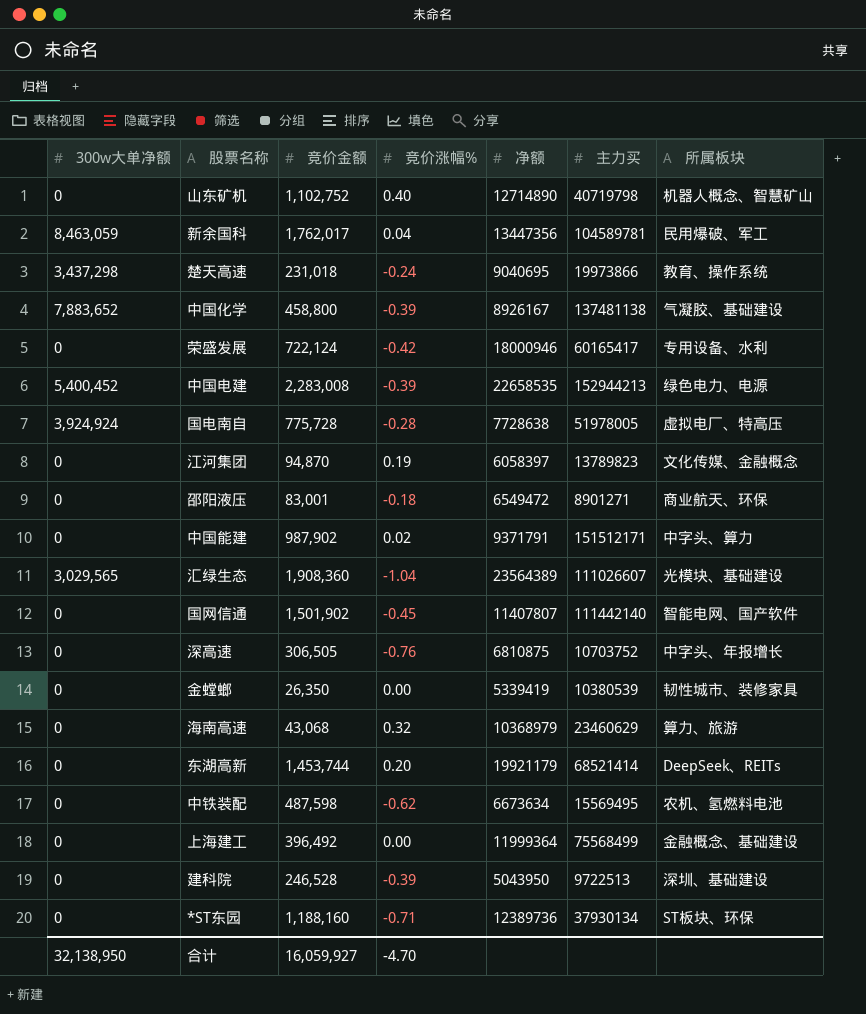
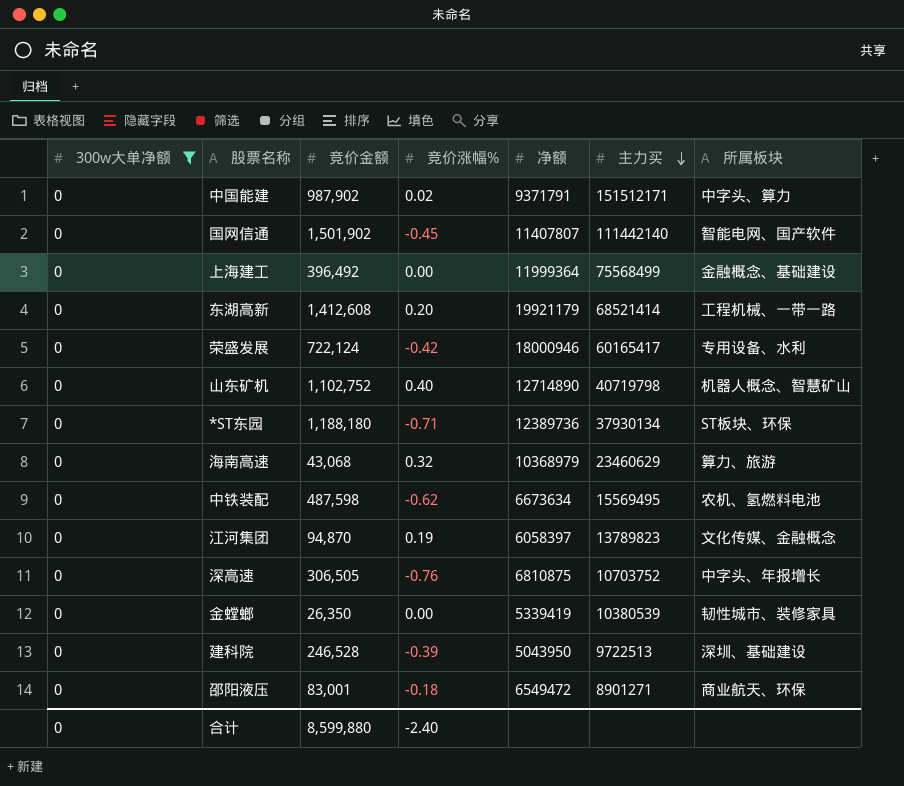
filter: none -> 300w大单净额 = 0
row order: none -> 主力买 descending
东湖高新 | 竞价金额: 1,453,744 -> 1,412,608
东湖高新 | 所属板块: DeepSeek、REITs -> 工程机械、一带一路
*ST东园 | 竞价金额: 1,188,160 -> 1,188,180
合计 | 300w大单净额: 32,138,950 -> 0
合计 | 竞价金额: 16,059,927 -> 8,599,880
合计 | 竞价涨幅%: -4.70 -> -2.40

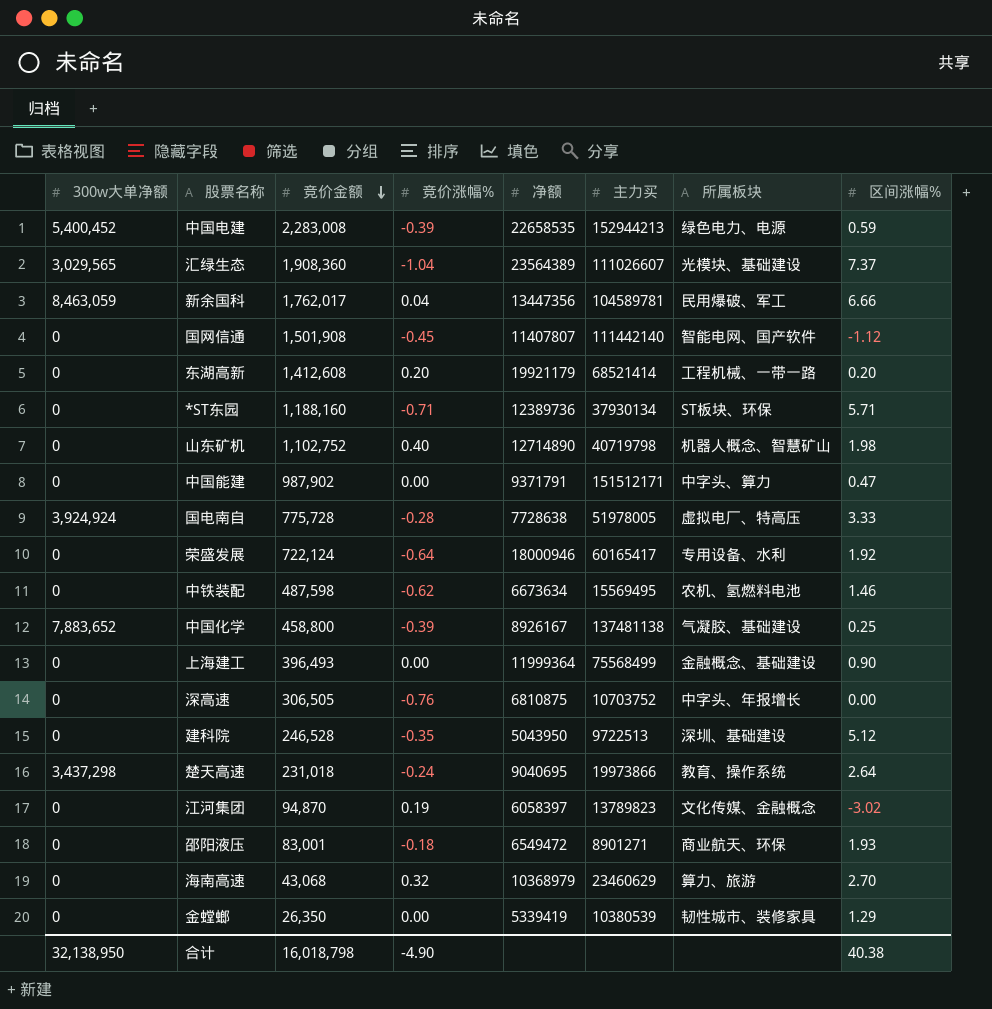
filter: 300w大单净额 = 0 -> none
row order: 主力买 descending -> 竞价金额 descending
column 区间涨幅% | position: none -> 8
国网信通 | 竞价金额: 1,501,902 -> 1,501,908
*ST东园 | 竞价金额: 1,188,180 -> 1,188,160
中国能建 | 竞价涨幅%: 0.02 -> 0.00
荣盛发展 | 竞价涨幅%: -0.42 -> -0.64
上海建工 | 竞价金额: 396,492 -> 396,493
建科院 | 竞价涨幅%: -0.39 -> -0.35
合计 | 300w大单净额: 0 -> 32,138,950
合计 | 竞价金额: 8,599,880 -> 16,018,798
合计 | 竞价涨幅%: -2.40 -> -4.90

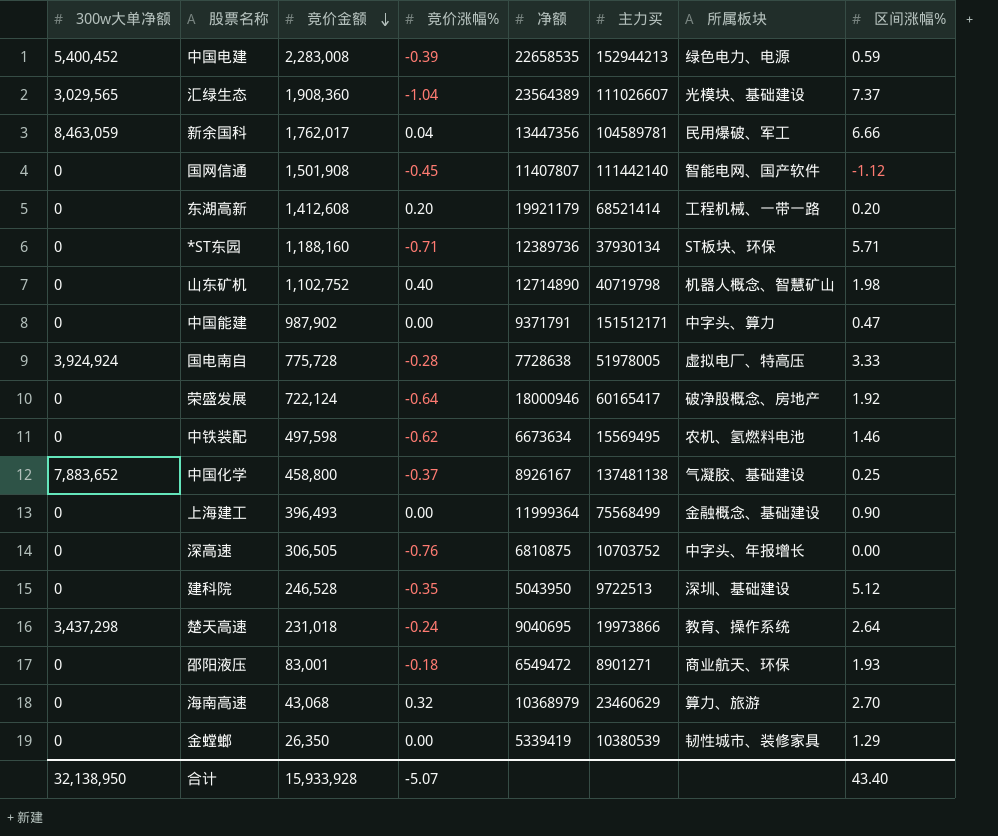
row 江河集团: 0 | 94,870 | 0.19 | 6058397 | 13789823 | 文化传媒、金融概念 | -3.02 -> none
荣盛发展 | 所属板块: 专用设备、水利 -> 破净股概念、房地产
中铁装配 | 竞价金额: 487,598 -> 497,598
中国化学 | 竞价涨幅%: -0.39 -> -0.37
合计 | 竞价金额: 16,018,798 -> 15,933,928
合计 | 竞价涨幅%: -4.90 -> -5.07
合计 | 区间涨幅%: 40.38 -> 43.40

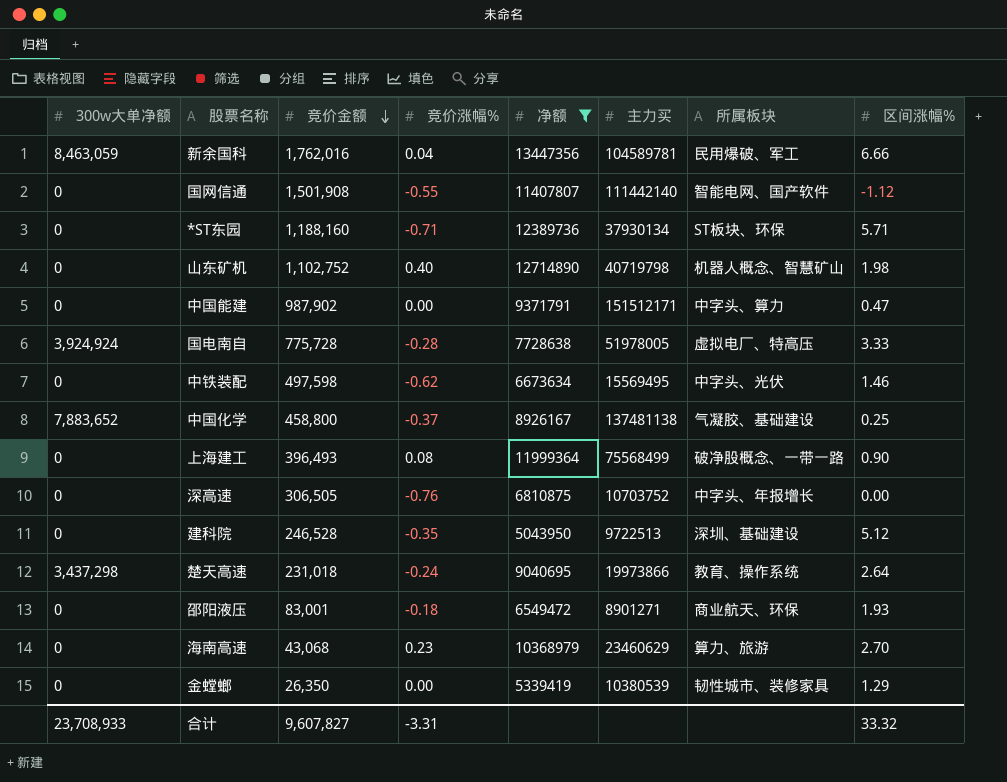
filter: none -> 净额 <= 13447356
新余国科 | 竞价金额: 1,762,017 -> 1,762,016
国网信通 | 竞价涨幅%: -0.45 -> -0.55
中铁装配 | 所属板块: 农机、氢燃料电池 -> 中字头、光伏
上海建工 | 竞价涨幅%: 0.00 -> 0.08
上海建工 | 所属板块: 金融概念、基础建设 -> 破净股概念、一带一路
海南高速 | 竞价涨幅%: 0.32 -> 0.23
合计 | 300w大单净额: 32,138,950 -> 23,708,933
合计 | 竞价金额: 15,933,928 -> 9,607,827
合计 | 竞价涨幅%: -5.07 -> -3.31
合计 | 区间涨幅%: 43.40 -> 33.32

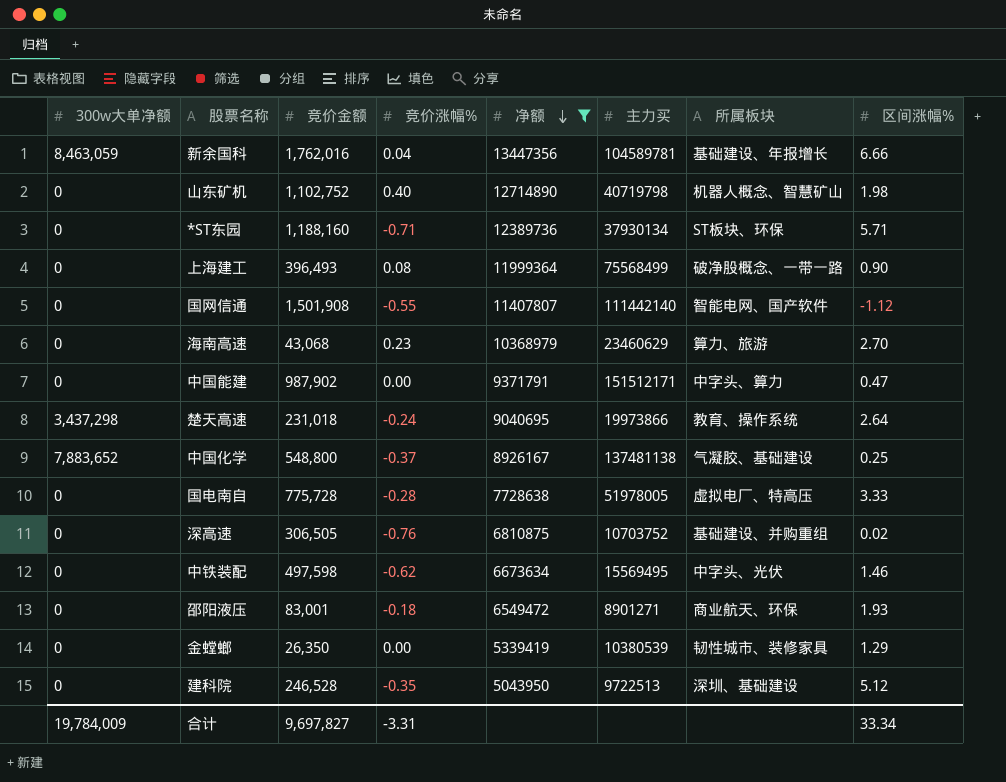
row order: 竞价金额 descending -> 净额 descending
新余国科 | 所属板块: 民用爆破、军工 -> 基础建设、年报增长
中国化学 | 竞价金额: 458,800 -> 548,800
国电南自 | 300w大单净额: 3,924,924 -> 0
深高速 | 所属板块: 中字头、年报增长 -> 基础建设、并购重组
深高速 | 区间涨幅%: 0.00 -> 0.02
合计 | 300w大单净额: 23,708,933 -> 19,784,009
合计 | 竞价金额: 9,607,827 -> 9,697,827
合计 | 区间涨幅%: 33.32 -> 33.34

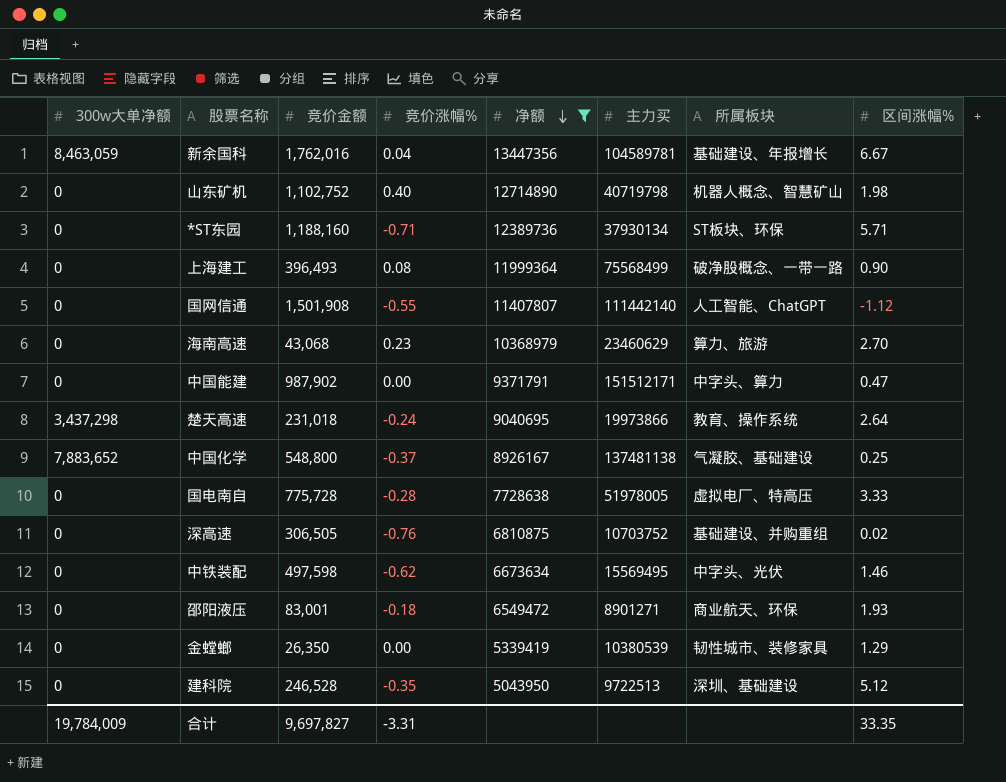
新余国科 | 区间涨幅%: 6.66 -> 6.67
国网信通 | 所属板块: 智能电网、国产软件 -> 人工智能、ChatGPT
合计 | 区间涨幅%: 33.34 -> 33.35

